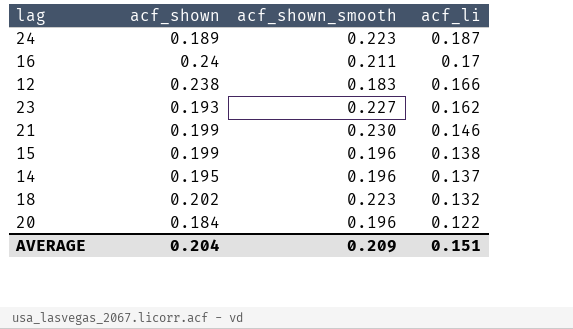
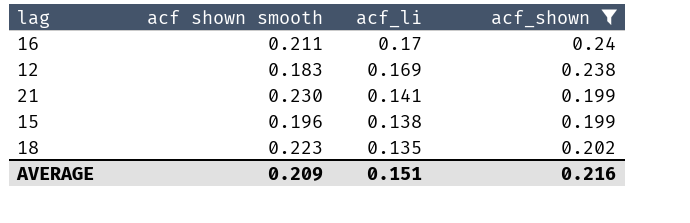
filter: none -> acf_shown >= 0.199
column name: acf_shown_smooth -> acf shown smooth
column acf_shown | position: 2 -> 4
12 | acf_li: 0.166 -> 0.169
21 | acf_li: 0.146 -> 0.141
18 | acf_li: 0.132 -> 0.135
AVERAGE | acf_shown: 0.204 -> 0.216

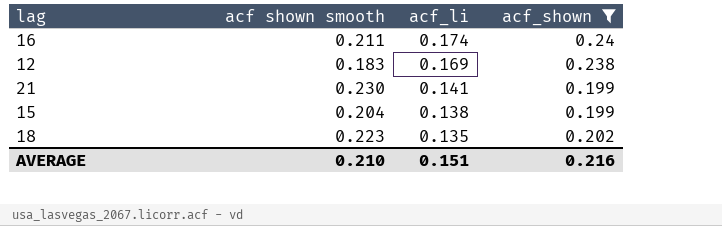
16 | acf_li: 0.17 -> 0.174
15 | acf shown smooth: 0.196 -> 0.204
AVERAGE | acf shown smooth: 0.209 -> 0.210

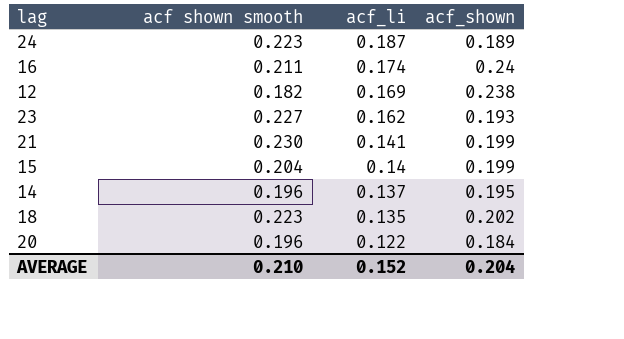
filter: acf_shown >= 0.199 -> none
12 | acf shown smooth: 0.183 -> 0.182
15 | acf_li: 0.138 -> 0.14
AVERAGE | acf_li: 0.151 -> 0.152
AVERAGE | acf_shown: 0.216 -> 0.204

